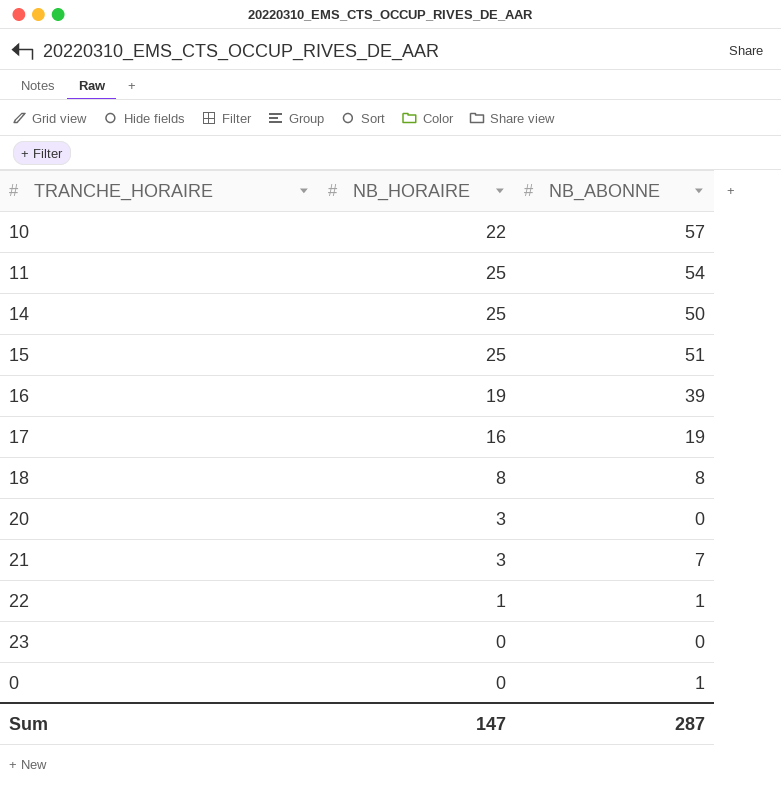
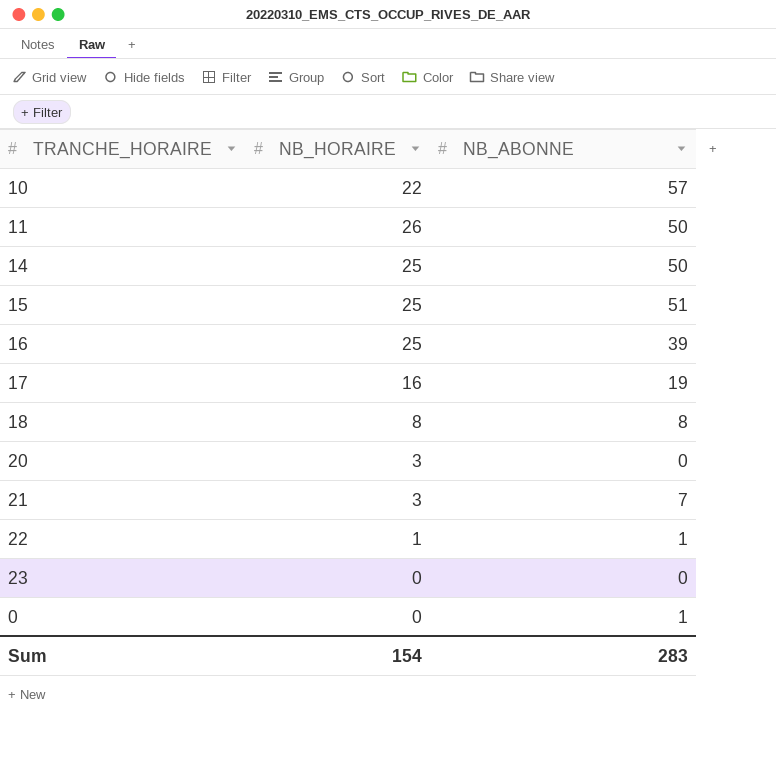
11 | NB_HORAIRE: 25 -> 26
11 | NB_ABONNE: 54 -> 50
16 | NB_HORAIRE: 19 -> 25
Sum | NB_HORAIRE: 147 -> 154
Sum | NB_ABONNE: 287 -> 283

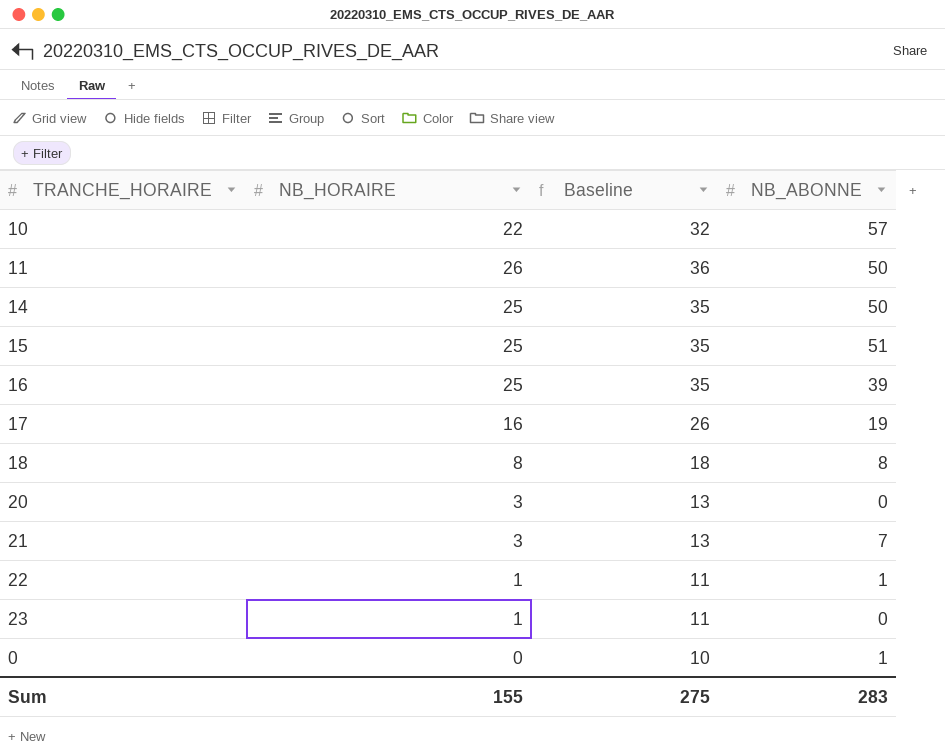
column Baseline | formula: none -> [NB_HORAIRE] + 10
23 | NB_HORAIRE: 0 -> 1
Sum | NB_HORAIRE: 154 -> 155

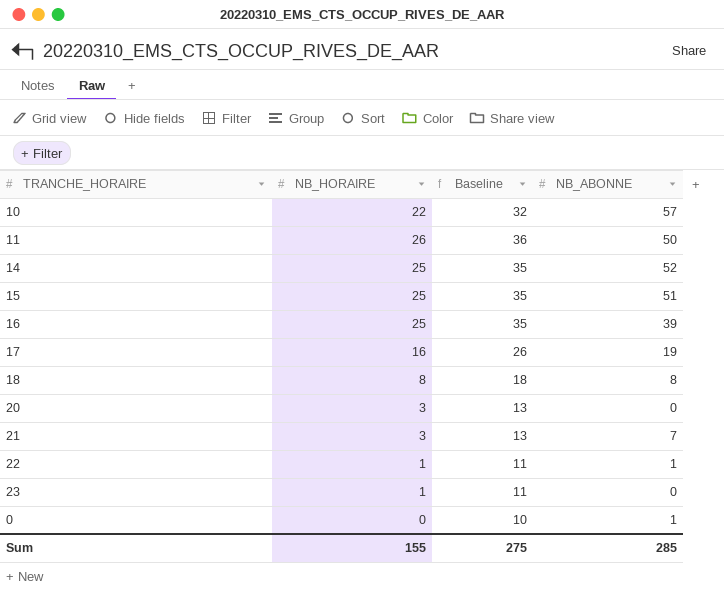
14 | NB_ABONNE: 50 -> 52
Sum | NB_ABONNE: 283 -> 285

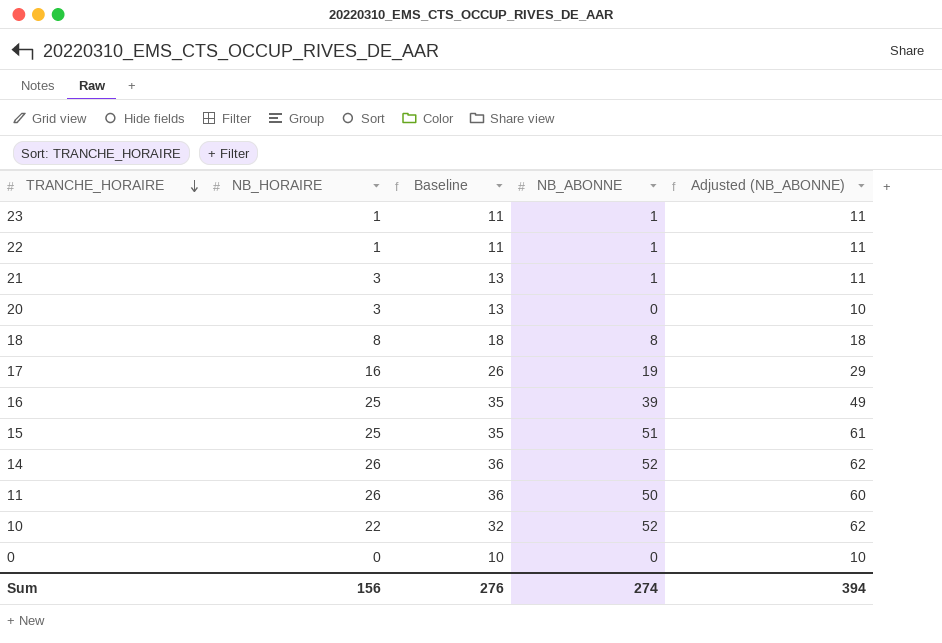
row order: none -> TRANCHE_HORAIRE descending
column Adjusted (NB_ABONNE) | formula: none -> [NB_ABONNE] + 10
23 | NB_ABONNE: 0 -> 1
21 | NB_ABONNE: 7 -> 1
14 | NB_HORAIRE: 25 -> 26
14 | Baseline: 35 -> 36
10 | NB_ABONNE: 57 -> 52
0 | NB_ABONNE: 1 -> 0
Sum | NB_HORAIRE: 155 -> 156
Sum | Baseline: 275 -> 276
Sum | NB_ABONNE: 285 -> 274

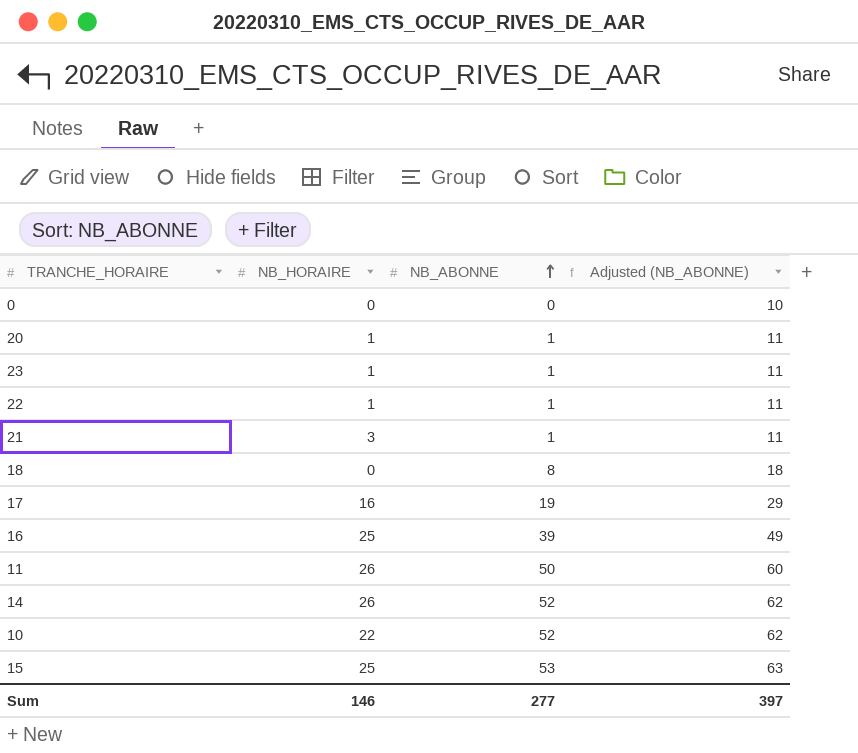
row order: TRANCHE_HORAIRE descending -> NB_ABONNE ascending
column Baseline | formula: [NB_HORAIRE] + 10 -> none
20 | NB_HORAIRE: 3 -> 1
20 | NB_ABONNE: 0 -> 1
20 | Adjusted (NB_ABONNE): 10 -> 11
18 | NB_HORAIRE: 8 -> 0
15 | NB_ABONNE: 51 -> 53
15 | Adjusted (NB_ABONNE): 61 -> 63
Sum | NB_HORAIRE: 156 -> 146
Sum | NB_ABONNE: 274 -> 277
Sum | Adjusted (NB_ABONNE): 394 -> 397

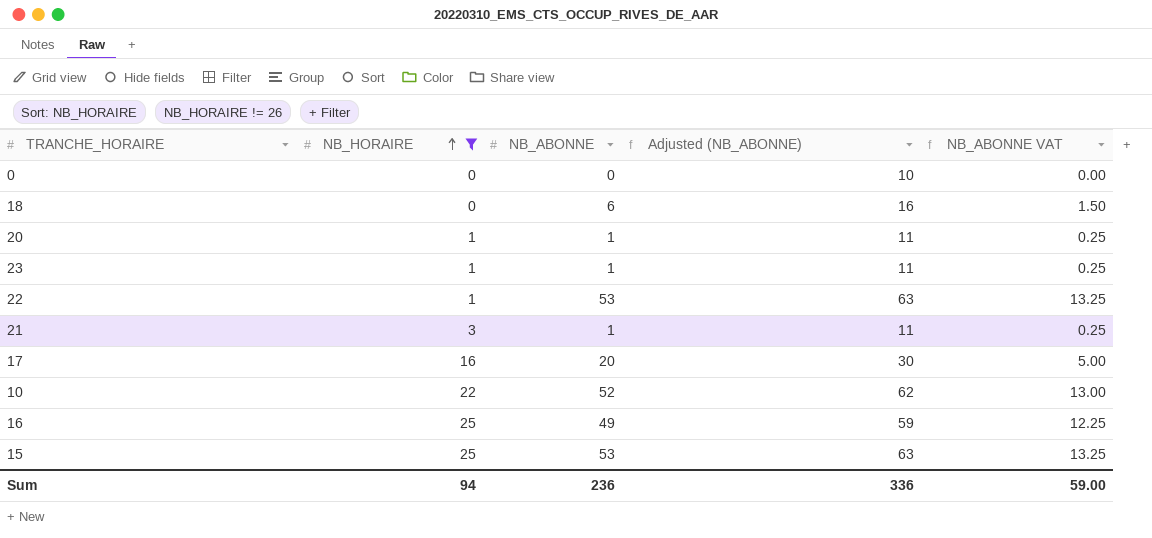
filter: none -> NB_HORAIRE != 26
row order: NB_ABONNE ascending -> NB_HORAIRE ascending
column NB_ABONNE VAT | formula: none -> [NB_ABONNE] * 0.25
18 | NB_ABONNE: 8 -> 6
18 | Adjusted (NB_ABONNE): 18 -> 16
22 | NB_ABONNE: 1 -> 53
22 | Adjusted (NB_ABONNE): 11 -> 63
17 | NB_ABONNE: 19 -> 20
17 | Adjusted (NB_ABONNE): 29 -> 30
16 | NB_ABONNE: 39 -> 49
16 | Adjusted (NB_ABONNE): 49 -> 59
Sum | NB_HORAIRE: 146 -> 94
Sum | NB_ABONNE: 277 -> 236
Sum | Adjusted (NB_ABONNE): 397 -> 336

